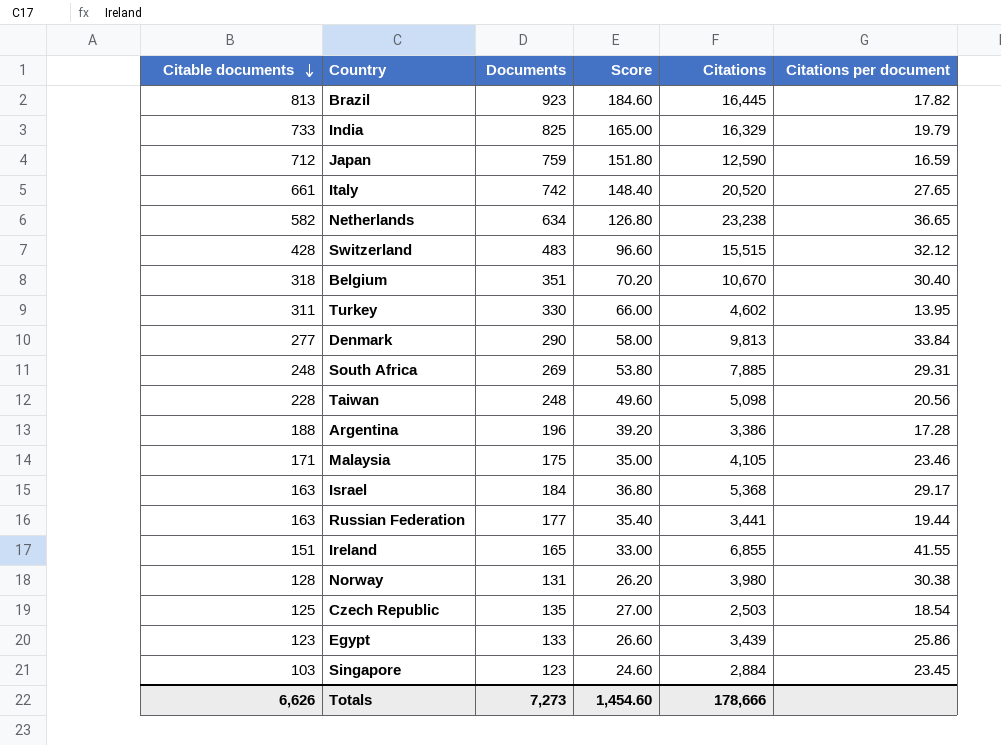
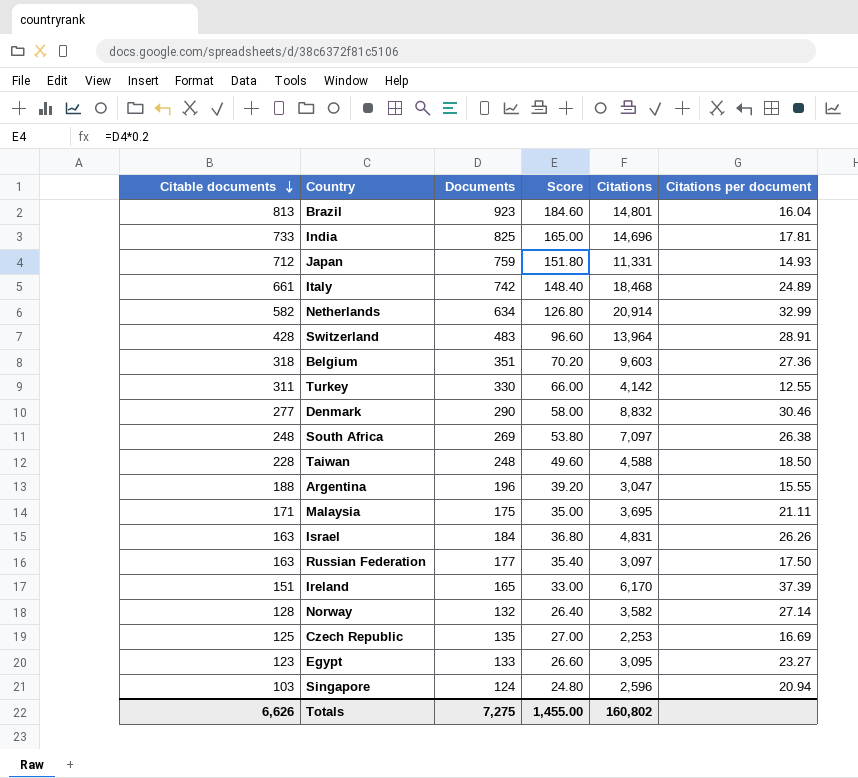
Brazil | Citations: 16,445 -> 14,801
Brazil | Citations per document: 17.82 -> 16.04
India | Citations: 16,329 -> 14,696
India | Citations per document: 19.79 -> 17.81
Japan | Citations: 12,590 -> 11,331
Japan | Citations per document: 16.59 -> 14.93
Italy | Citations: 20,520 -> 18,468
Italy | Citations per document: 27.65 -> 24.89
Netherlands | Citations: 23,238 -> 20,914
Netherlands | Citations per document: 36.65 -> 32.99
Switzerland | Citations: 15,515 -> 13,964
Switzerland | Citations per document: 32.12 -> 28.91
Belgium | Citations: 10,670 -> 9,603
Belgium | Citations per document: 30.40 -> 27.36
Turkey | Citations: 4,602 -> 4,142
Turkey | Citations per document: 13.95 -> 12.55
Denmark | Citations: 9,813 -> 8,832
Denmark | Citations per document: 33.84 -> 30.46
South Africa | Citations: 7,885 -> 7,097
South Africa | Citations per document: 29.31 -> 26.38
Taiwan | Citations: 5,098 -> 4,588
Taiwan | Citations per document: 20.56 -> 18.50
Argentina | Citations: 3,386 -> 3,047
Argentina | Citations per document: 17.28 -> 15.55
Malaysia | Citations: 4,105 -> 3,695
Malaysia | Citations per document: 23.46 -> 21.11
Israel | Citations: 5,368 -> 4,831
Israel | Citations per document: 29.17 -> 26.26
Russian Federation | Citations: 3,441 -> 3,097
Russian Federation | Citations per document: 19.44 -> 17.50
Ireland | Citations: 6,855 -> 6,170
Ireland | Citations per document: 41.55 -> 37.39
Norway | Documents: 131 -> 132
Norway | Score: 26.20 -> 26.40
Norway | Citations: 3,980 -> 3,582
Norway | Citations per document: 30.38 -> 27.14
Czech Republic | Citations: 2,503 -> 2,253
Czech Republic | Citations per document: 18.54 -> 16.69
Egypt | Citations: 3,439 -> 3,095
Egypt | Citations per document: 25.86 -> 23.27
Singapore | Documents: 123 -> 124
Singapore | Score: 24.60 -> 24.80
Singapore | Citations: 2,884 -> 2,596
Singapore | Citations per document: 23.45 -> 20.94
Totals | Documents: 7,273 -> 7,275
Totals | Score: 1,454.60 -> 1,455.00
Totals | Citations: 178,666 -> 160,802

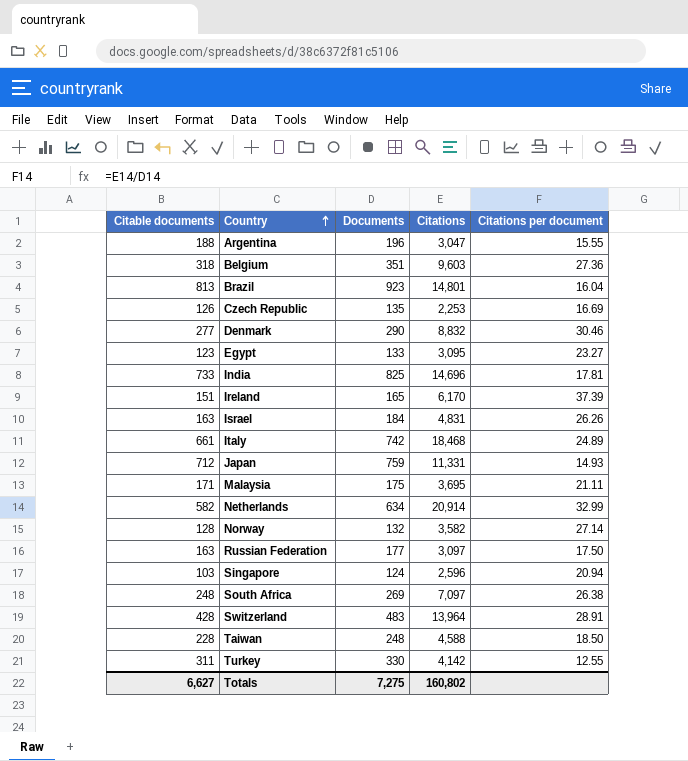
row order: Citable documents descending -> Country ascending
column Score | formula: [Documents] * 0.2 -> none
Czech Republic | Citable documents: 125 -> 126
Totals | Citable documents: 6,626 -> 6,627

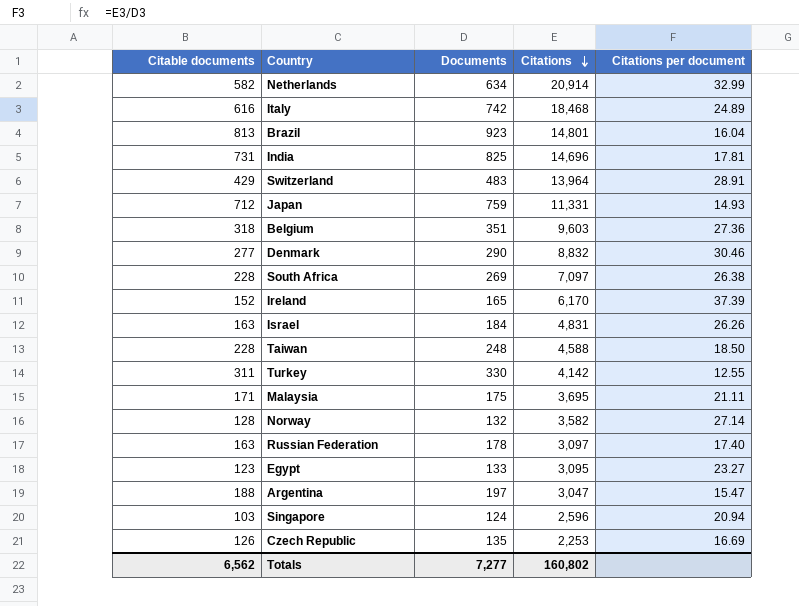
row order: Country ascending -> Citations descending
Italy | Citable documents: 661 -> 616
India | Citable documents: 733 -> 731
Switzerland | Citable documents: 428 -> 429
South Africa | Citable documents: 248 -> 228
Ireland | Citable documents: 151 -> 152
Russian Federation | Documents: 177 -> 178
Russian Federation | Citations per document: 17.50 -> 17.40
Argentina | Documents: 196 -> 197
Argentina | Citations per document: 15.55 -> 15.47
Totals | Citable documents: 6,627 -> 6,562
Totals | Documents: 7,275 -> 7,277

